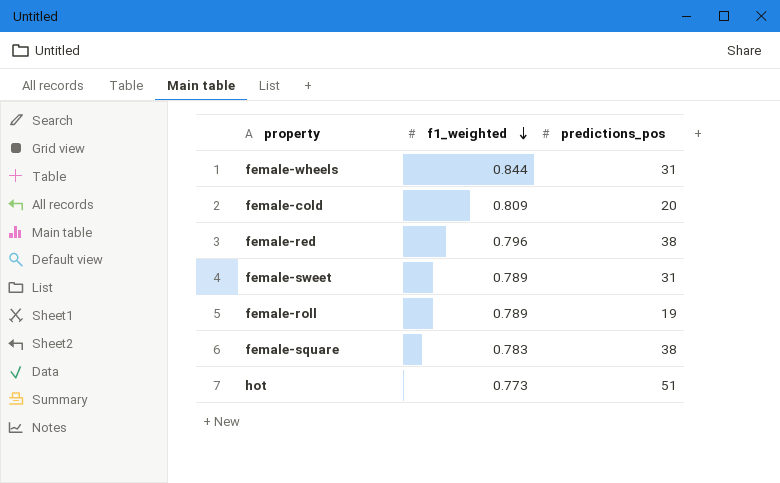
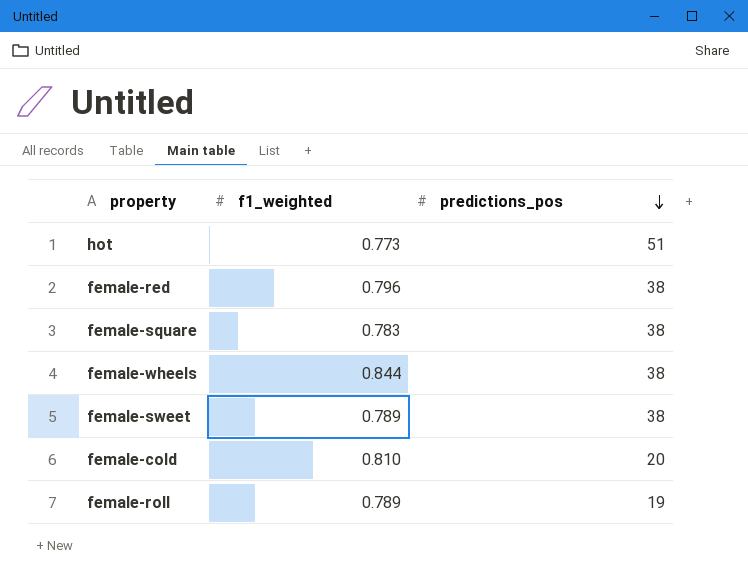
row order: f1_weighted descending -> predictions_pos descending
female-wheels | predictions_pos: 31 -> 38
female-sweet | predictions_pos: 31 -> 38
female-cold | f1_weighted: 0.809 -> 0.810

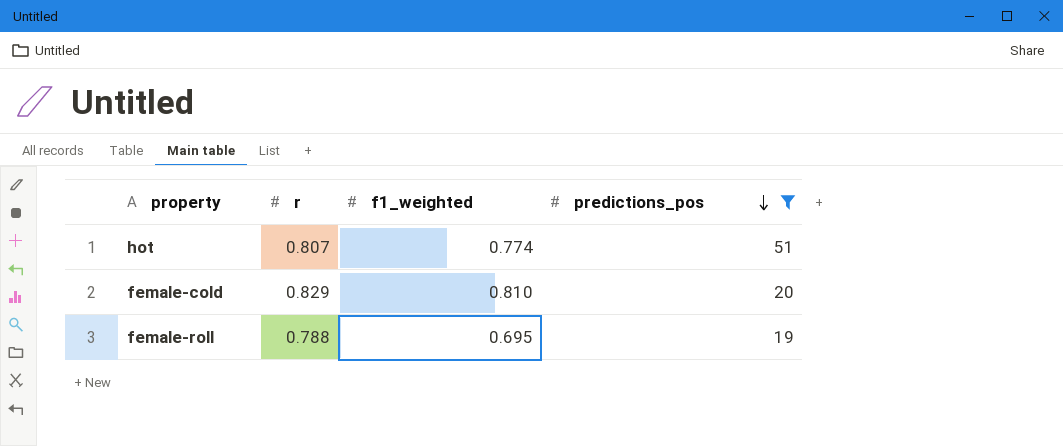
filter: none -> predictions_pos != 38
column r | position: none -> 2
hot | f1_weighted: 0.773 -> 0.774
female-roll | f1_weighted: 0.789 -> 0.695

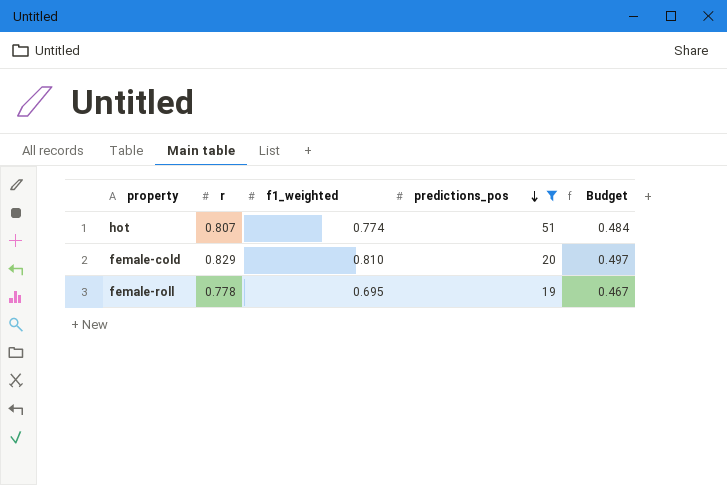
column Budget | formula: none -> [r] * 0.6
female-roll | r: 0.788 -> 0.778

